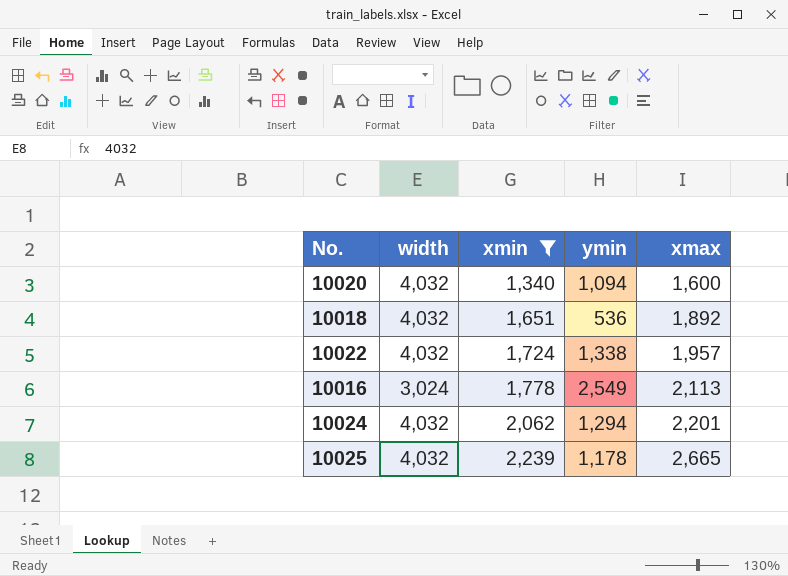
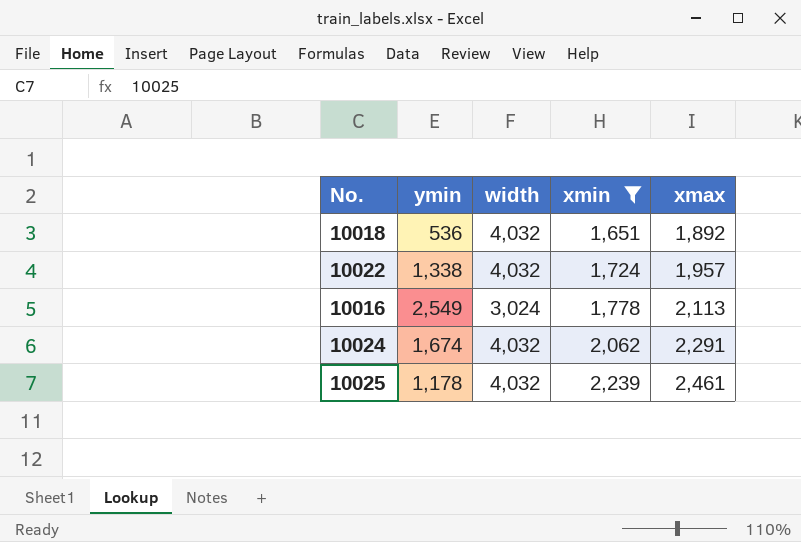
column ymin | position: 4 -> 2
row 10020: 4,032 | 1,340 | 1,094 | 1,600 -> none
10024 | ymin: 1,294 -> 1,674
10024 | xmax: 2,201 -> 2,291
10025 | xmax: 2,665 -> 2,461

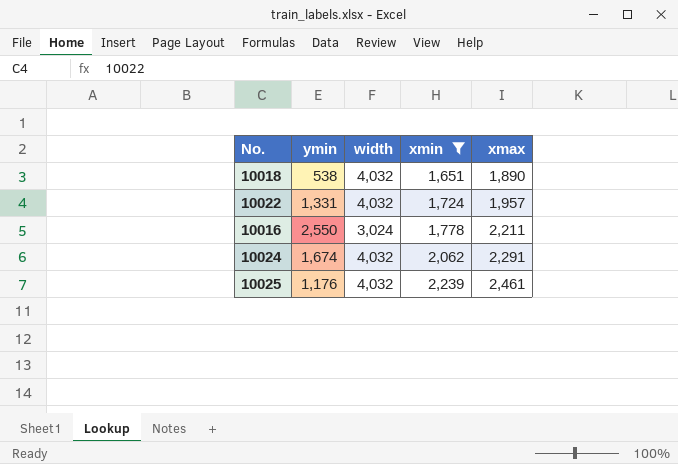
10018 | ymin: 536 -> 538
10018 | xmax: 1,892 -> 1,890
10022 | ymin: 1,338 -> 1,331
10016 | ymin: 2,549 -> 2,550
10016 | xmax: 2,113 -> 2,211
10025 | ymin: 1,178 -> 1,176

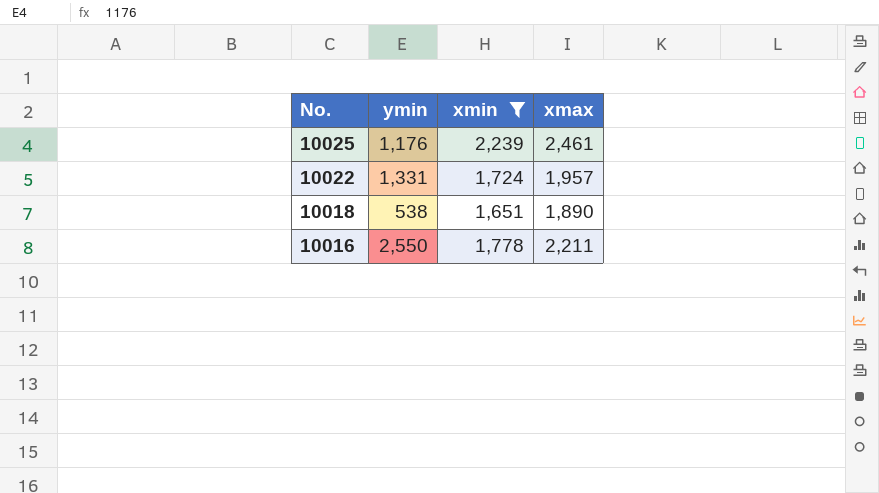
row order: xmin ascending -> No. descending
column width | position: 3 -> none
row 10024: 1,674 | 4,032 | 2,062 | 2,291 -> none

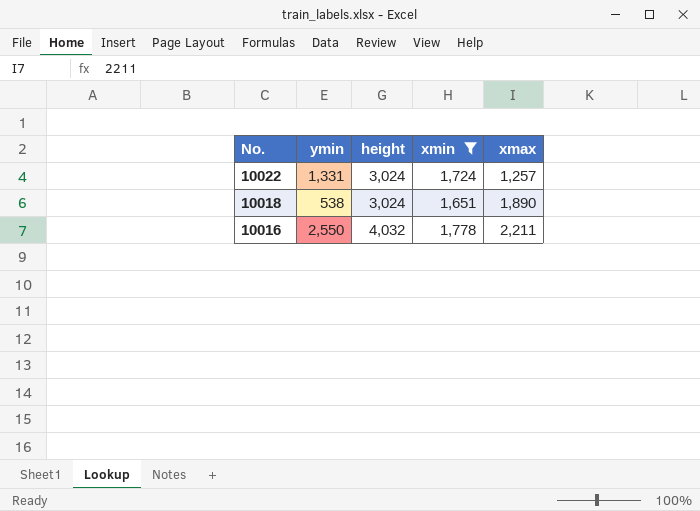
column height | position: none -> 3
row 10025: 1,176 | 2,239 | 2,461 -> none
10022 | xmax: 1,957 -> 1,257

